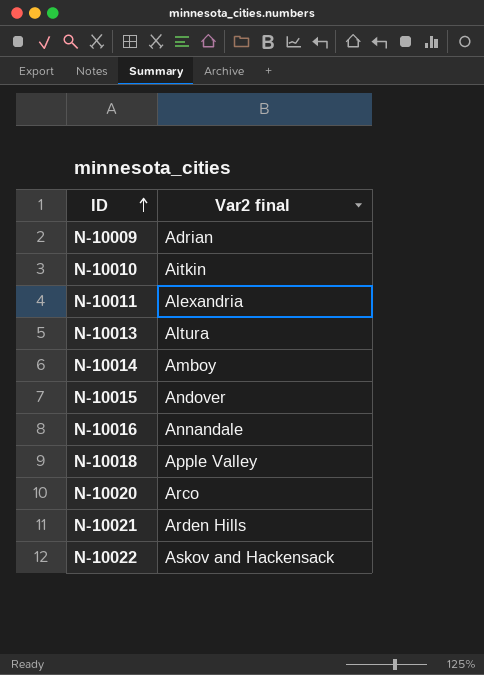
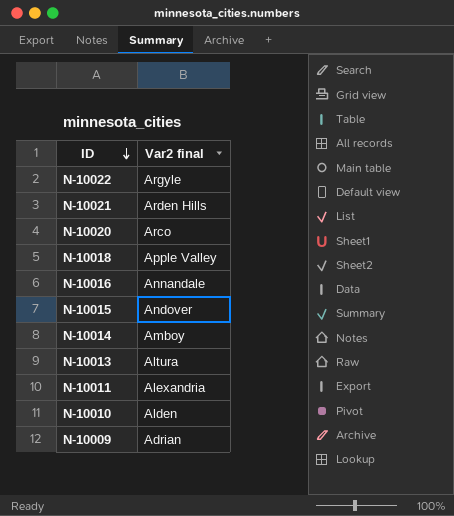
row order: ID ascending -> ID descending
N-10022 | Var2 final: Askov and Hackensack -> Argyle
N-10010 | Var2 final: Aitkin -> Alden

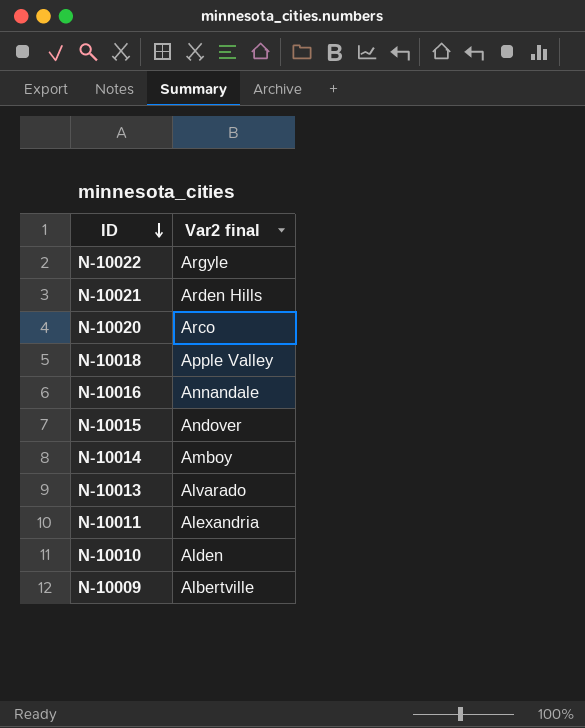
N-10013 | Var2 final: Altura -> Alvarado
N-10009 | Var2 final: Adrian -> Albertville

